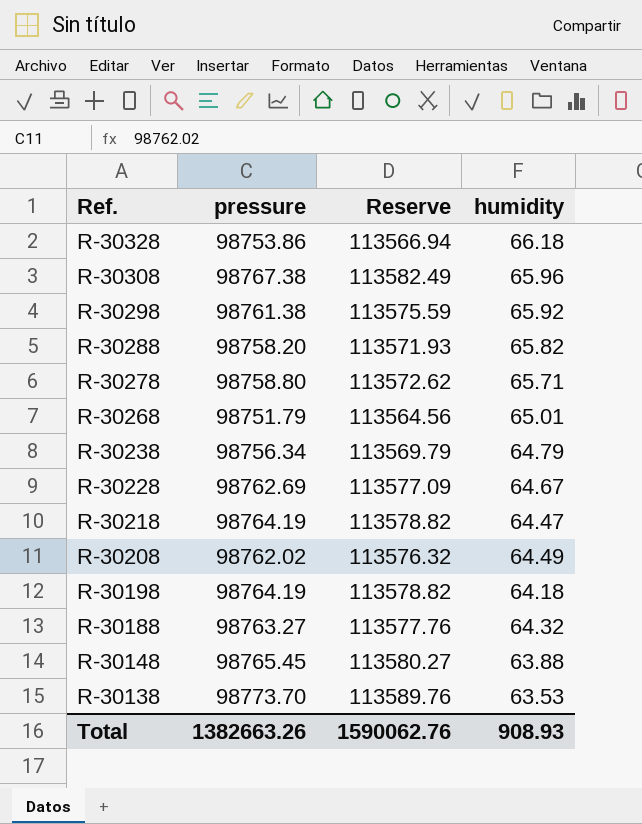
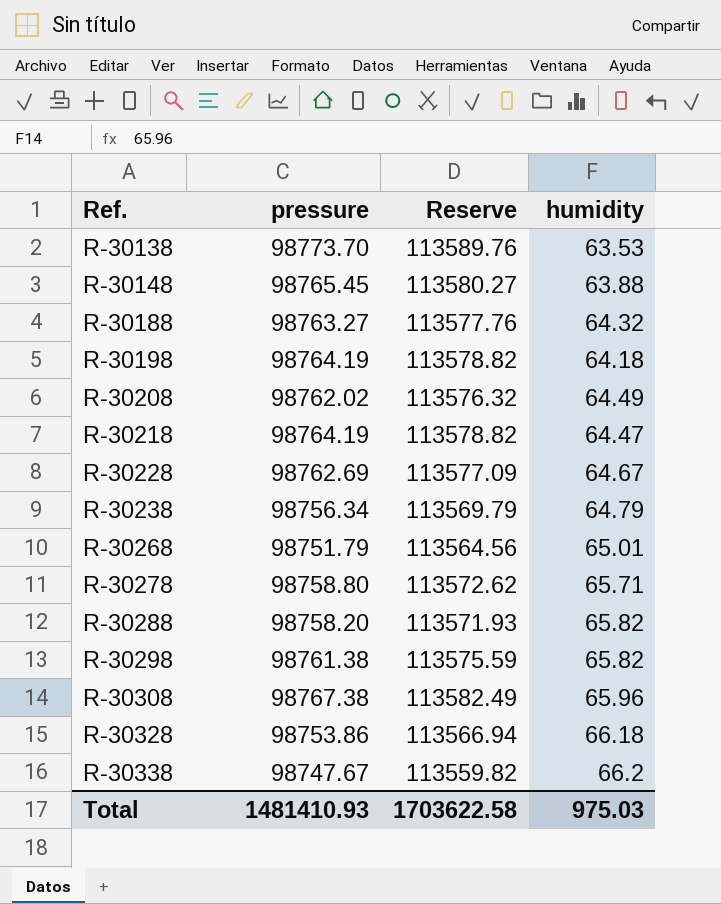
row order: Ref. descending -> Ref. ascending
R-30298 | humidity: 65.92 -> 65.82
row R-30338: none -> 98747.67 | 113559.82 | 66.2
Total | pressure: 1382663.26 -> 1481410.93
Total | Reserve: 1590062.76 -> 1703622.58
Total | humidity: 908.93 -> 975.03

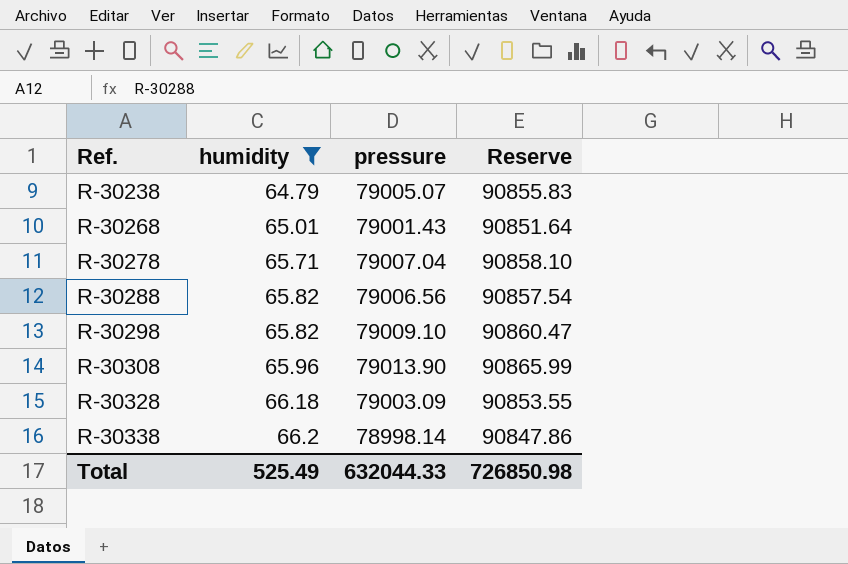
filter: none -> humidity >= 64.79
column humidity | position: 4 -> 2
R-30238 | pressure: 98756.34 -> 79005.07
R-30238 | Reserve: 113569.79 -> 90855.83
R-30268 | pressure: 98751.79 -> 79001.43
R-30268 | Reserve: 113564.56 -> 90851.64
R-30278 | pressure: 98758.80 -> 79007.04
R-30278 | Reserve: 113572.62 -> 90858.10
R-30288 | pressure: 98758.20 -> 79006.56
R-30288 | Reserve: 113571.93 -> 90857.54
R-30298 | pressure: 98761.38 -> 79009.10
R-30298 | Reserve: 113575.59 -> 90860.47
R-30308 | pressure: 98767.38 -> 79013.90
R-30308 | Reserve: 113582.49 -> 90865.99
R-30328 | pressure: 98753.86 -> 79003.09
R-30328 | Reserve: 113566.94 -> 90853.55
R-30338 | pressure: 98747.67 -> 78998.14
R-30338 | Reserve: 113559.82 -> 90847.86
Total | humidity: 975.03 -> 525.49
Total | pressure: 1481410.93 -> 632044.33
Total | Reserve: 1703622.58 -> 726850.98

